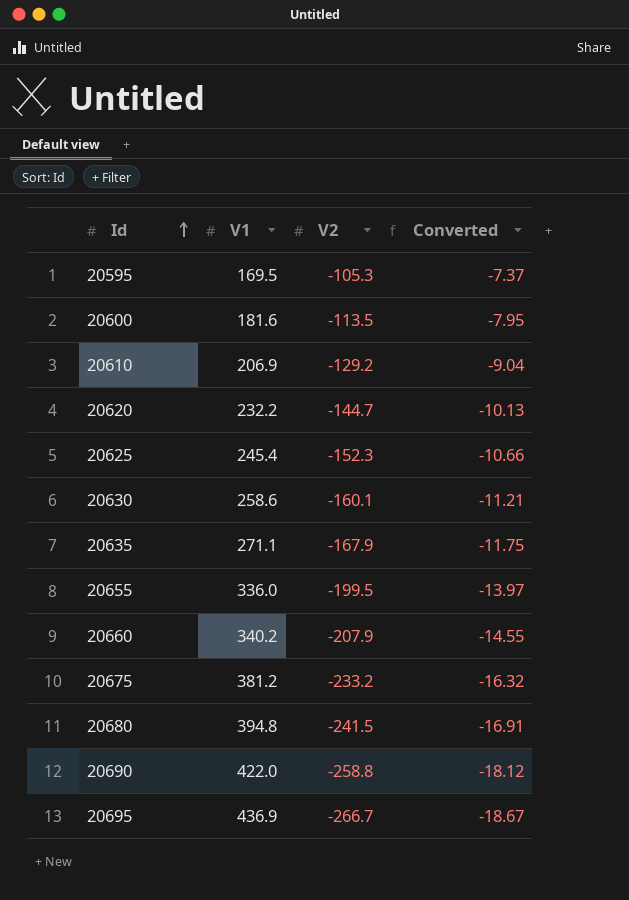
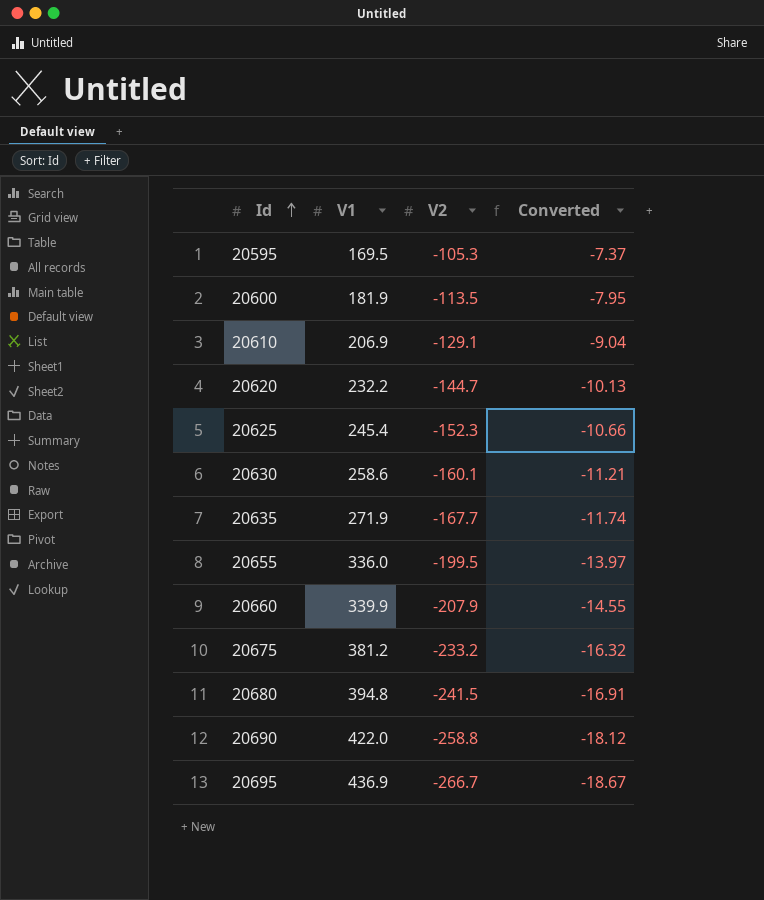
20600 | V1: 181.6 -> 181.9
20610 | V2: -129.2 -> -129.1
20635 | V1: 271.1 -> 271.9
20635 | V2: -167.9 -> -167.7
20635 | Converted: -11.75 -> -11.74
20660 | V1: 340.2 -> 339.9

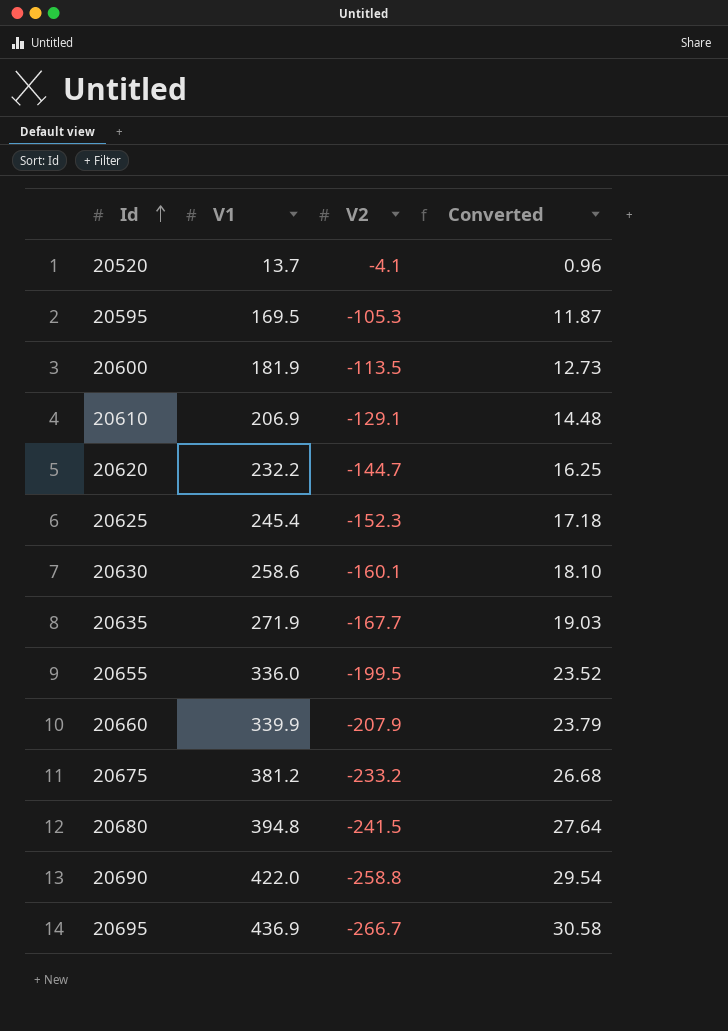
column Converted | formula: [V2] * 0.07 -> [V1] * 0.07
row 20520: none -> 13.7 | -4.1 | 0.96

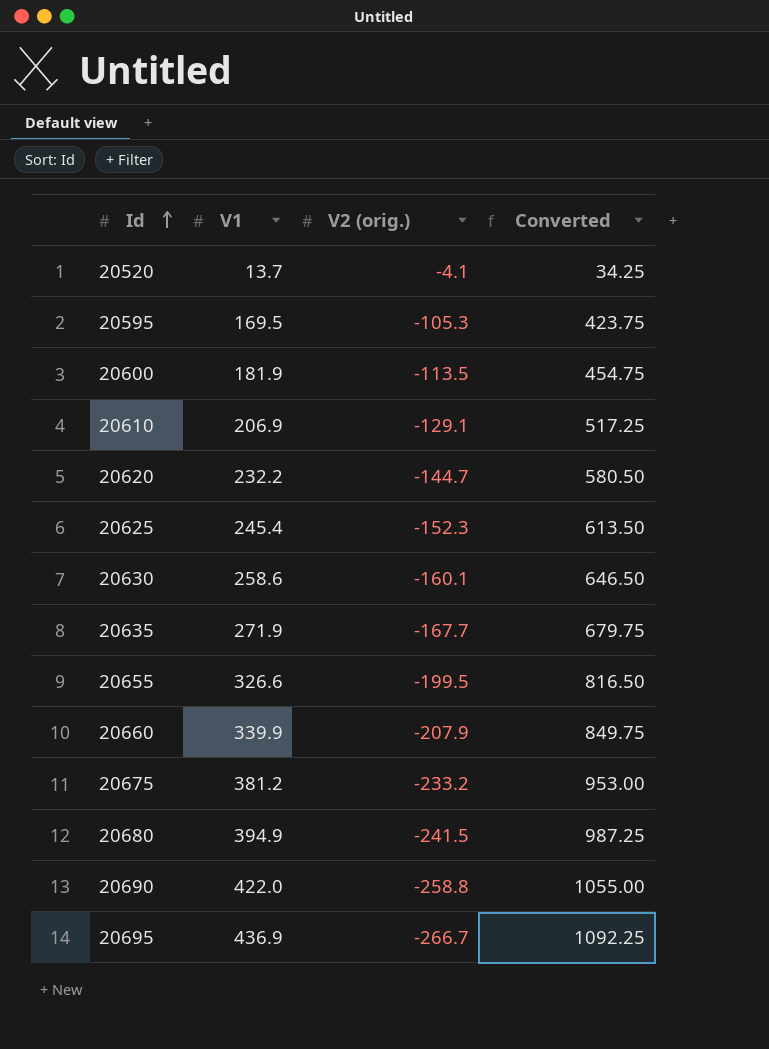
column name: V2 -> V2 (orig.)
column Converted | formula: [V1] * 0.07 -> [V1] * 2.5
20655 | V1: 336.0 -> 326.6
20680 | V1: 394.8 -> 394.9

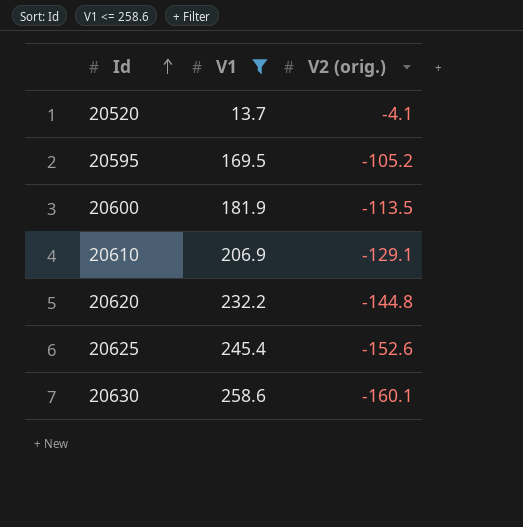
filter: none -> V1 <= 258.6
column Converted | formula: [V1] * 2.5 -> none
20595 | V2 (orig.): -105.3 -> -105.2
20620 | V2 (orig.): -144.7 -> -144.8
20625 | V2 (orig.): -152.3 -> -152.6

